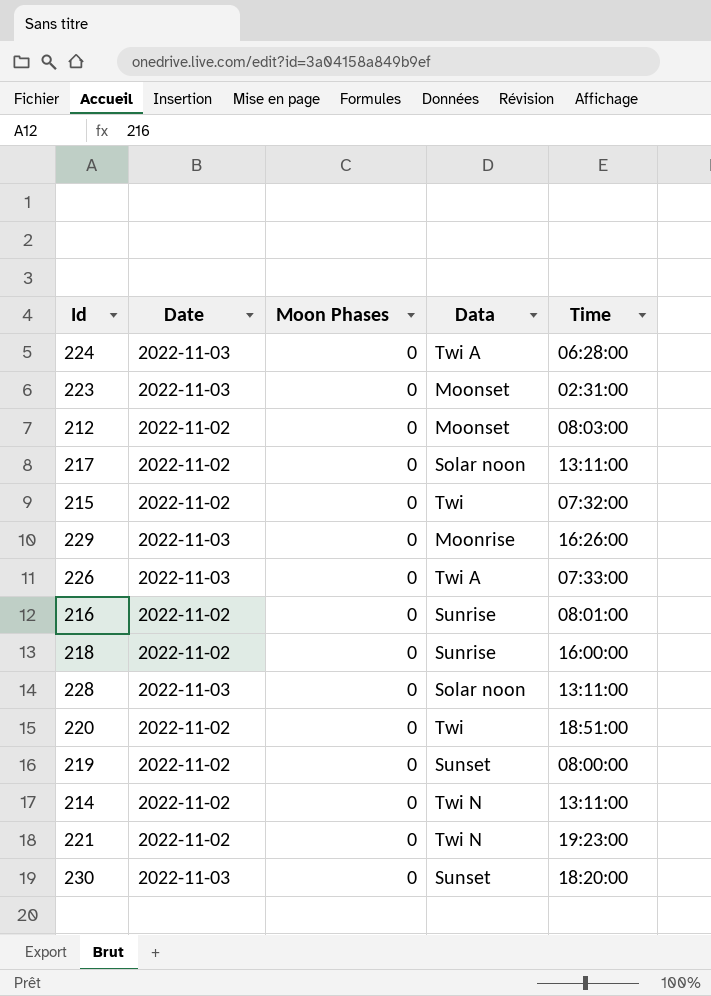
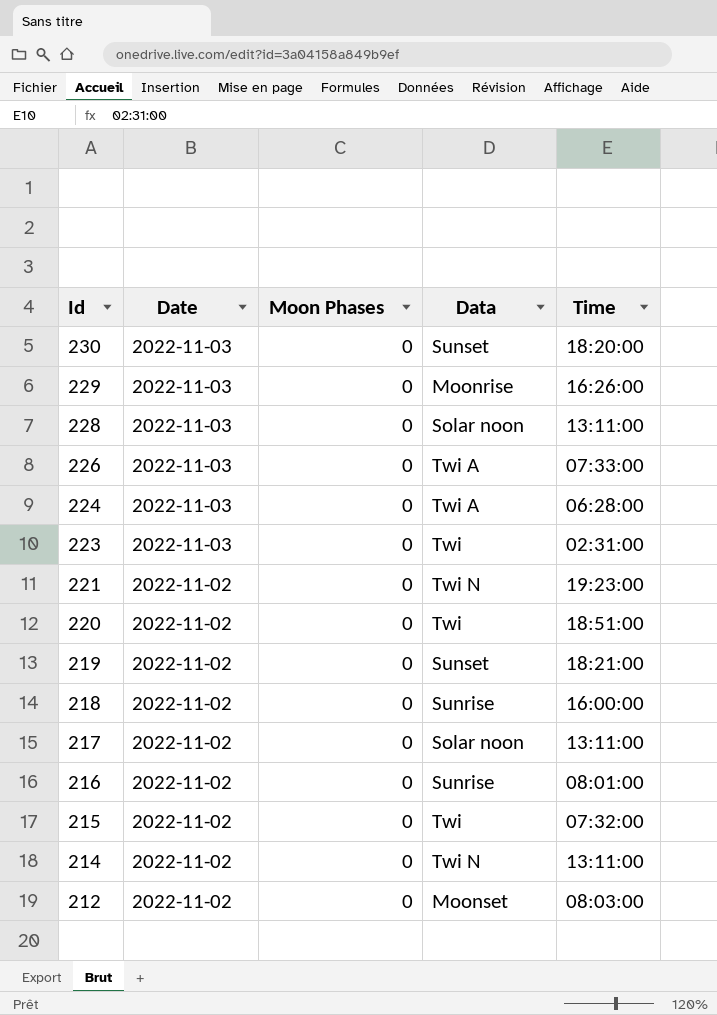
row order: none -> Id descending
223 | Data: Moonset -> Twi
219 | Time: 08:00:00 -> 18:21:00

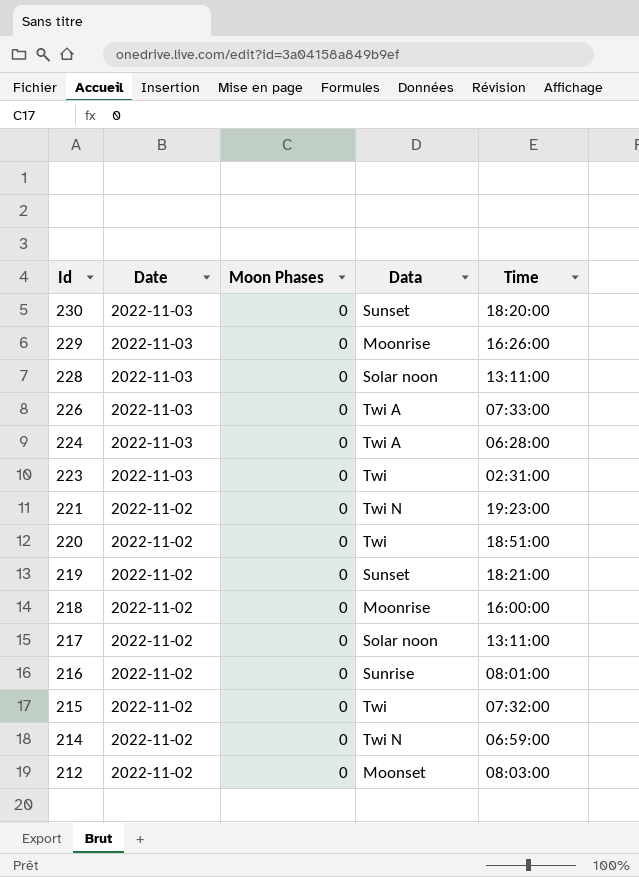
218 | Data: Sunrise -> Moonrise
214 | Time: 13:11:00 -> 06:59:00

